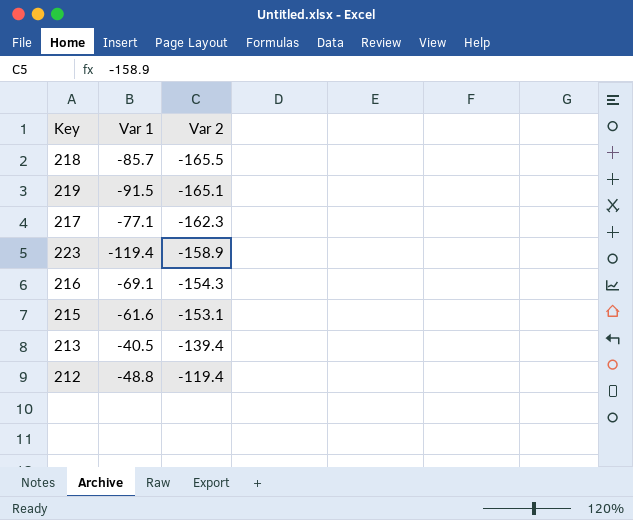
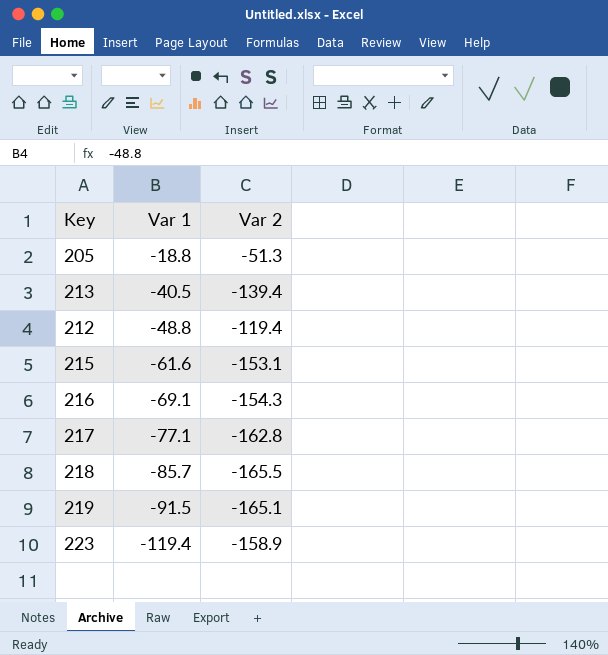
row order: Var 2 ascending -> Var 1 descending
row 205: none -> -18.8 | -51.3
217 | Var 2: -162.3 -> -162.8

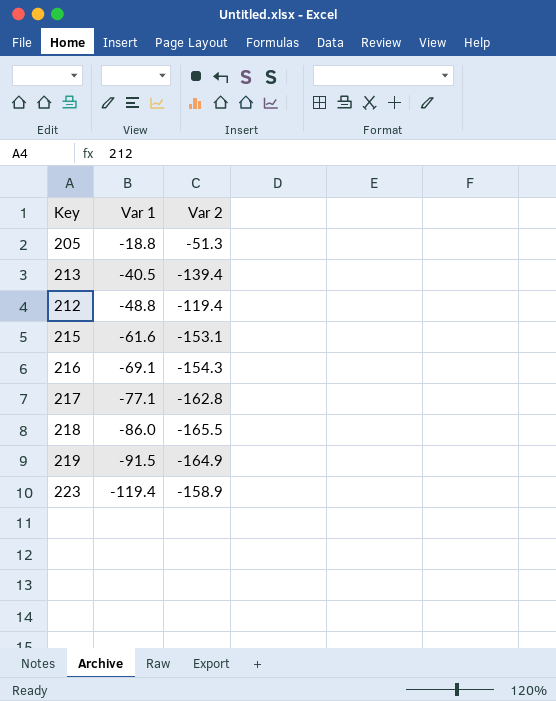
218 | Var 1: -85.7 -> -86.0
219 | Var 2: -165.1 -> -164.9

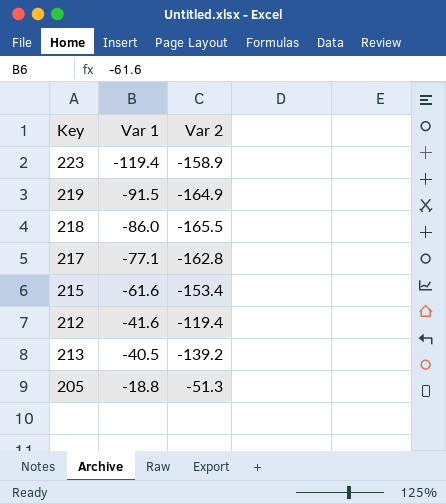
row order: Var 1 descending -> Var 1 ascending
row 216: -69.1 | -154.3 -> none
215 | Var 2: -153.1 -> -153.4
212 | Var 1: -48.8 -> -41.6
213 | Var 2: -139.4 -> -139.2

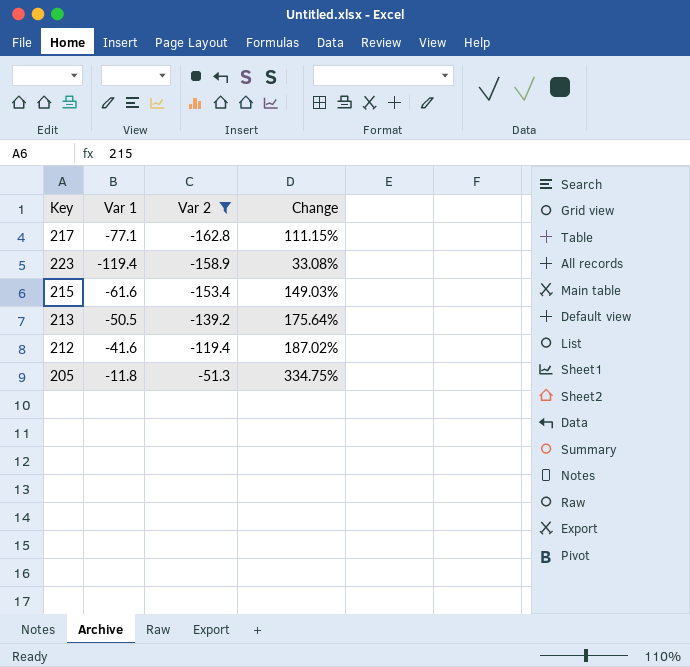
filter: none -> Var 2 >= -162.8
row order: Var 1 ascending -> Var 2 ascending
column Change | formula: none -> ([Var 2] - [Var 1]) / [Var 1]
213 | Var 1: -40.5 -> -50.5
205 | Var 1: -18.8 -> -11.8

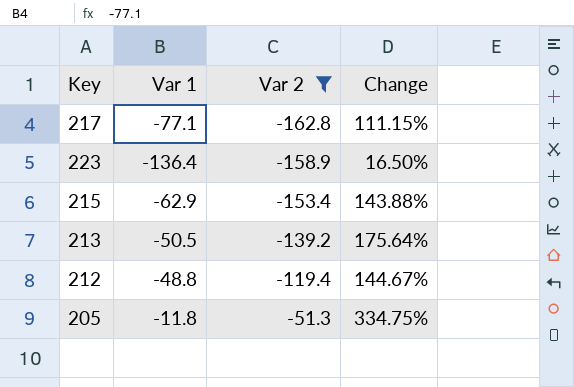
223 | Var 1: -119.4 -> -136.4
223 | Change: 33.08% -> 16.50%
215 | Var 1: -61.6 -> -62.9
215 | Change: 149.03% -> 143.88%
212 | Var 1: -41.6 -> -48.8
212 | Change: 187.02% -> 144.67%

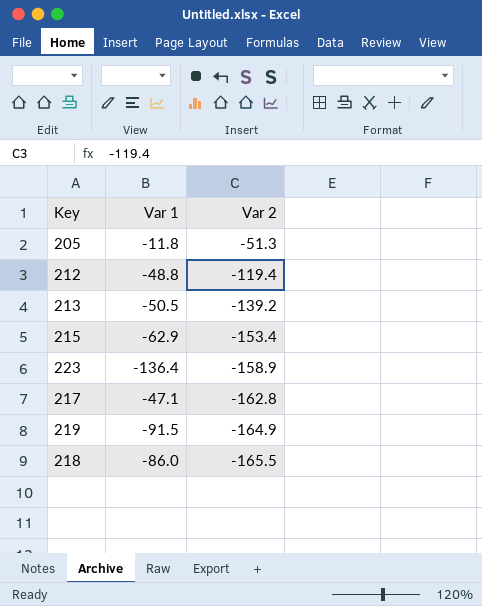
filter: Var 2 >= -162.8 -> none
row order: Var 2 ascending -> Var 2 descending
column Change | formula: ([Var 2] - [Var 1]) / [Var 1] -> none
217 | Var 1: -77.1 -> -47.1

